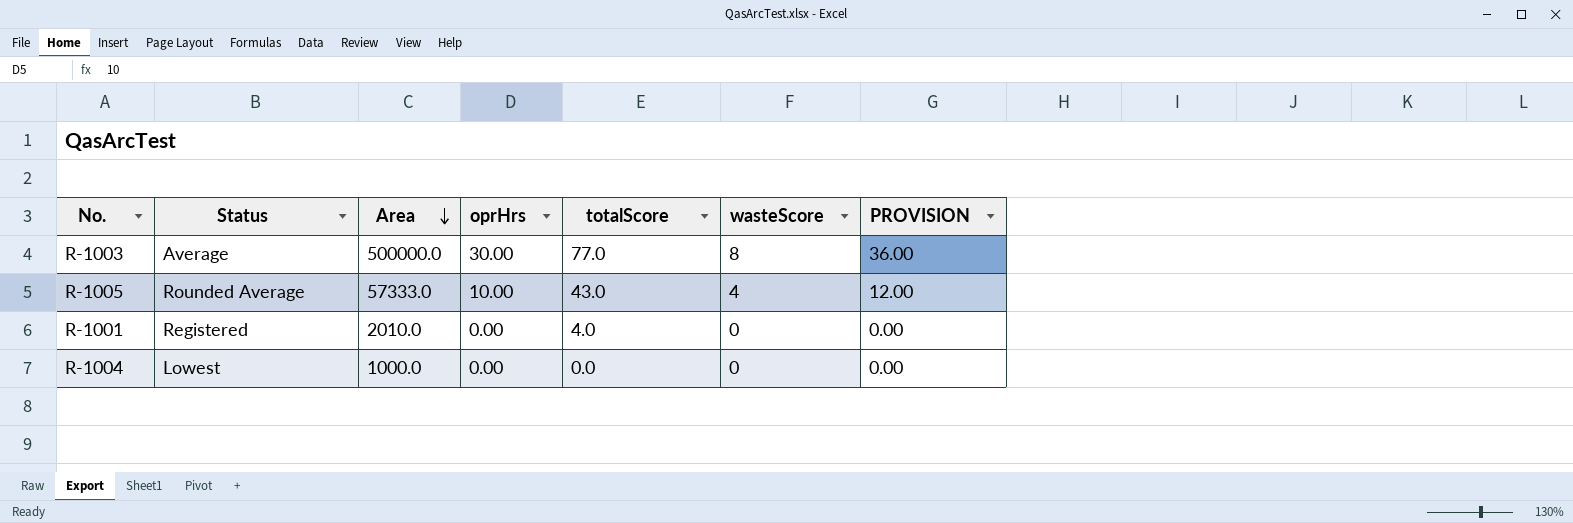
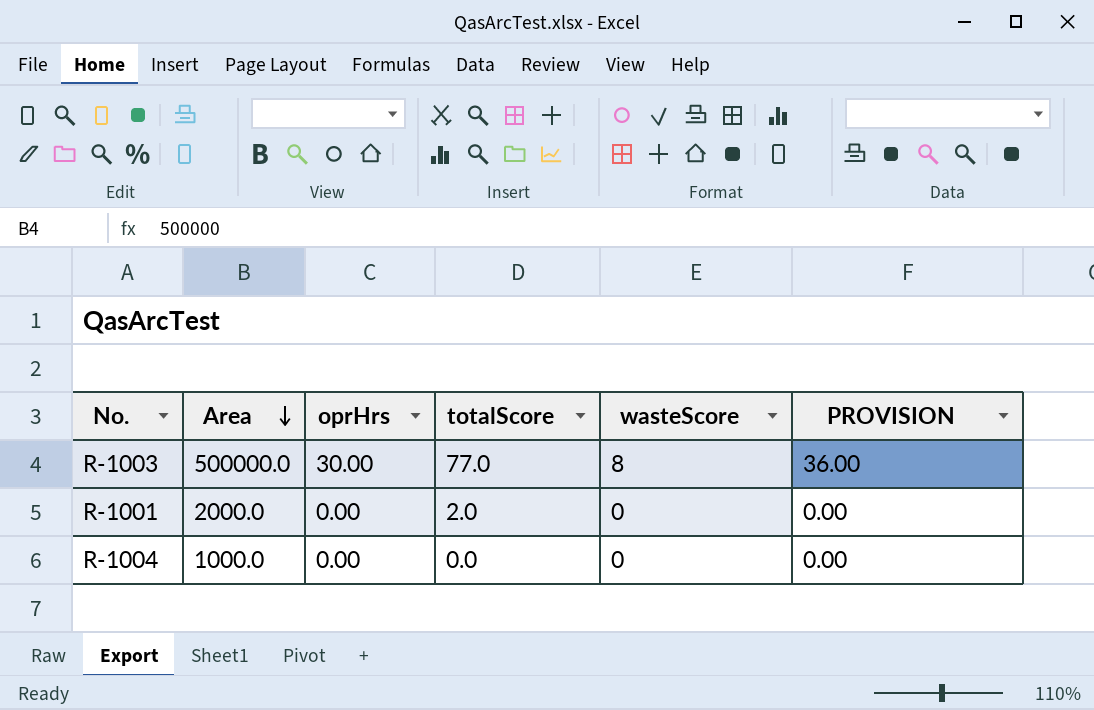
column Status | position: 2 -> none
row R-1005: Rounded Average | 57333.0 | 10.00 | 43.0 | 4 | 12.00 -> none
R-1001 | Area: 2010.0 -> 2000.0
R-1001 | totalScore: 4.0 -> 2.0

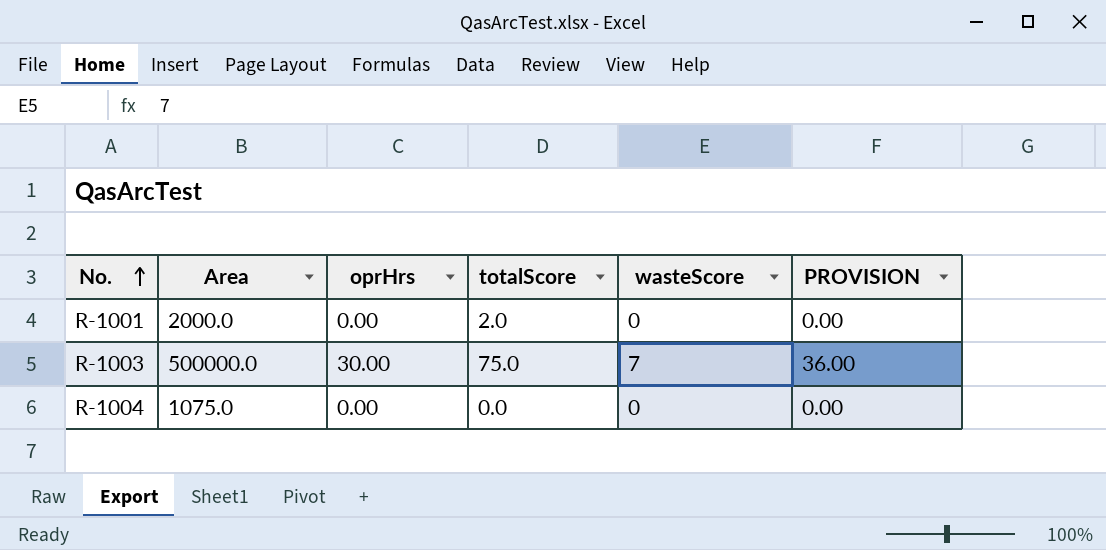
row order: Area descending -> No. ascending
R-1003 | totalScore: 77.0 -> 75.0
R-1003 | wasteScore: 8 -> 7
R-1004 | Area: 1000.0 -> 1075.0

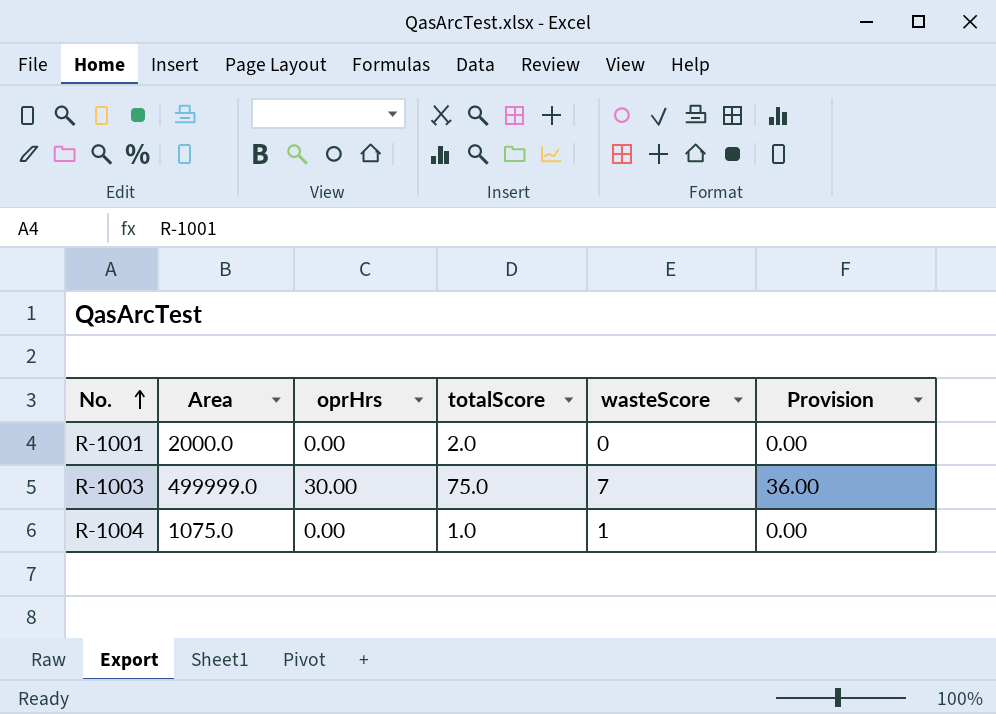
column name: PROVISION -> Provision
R-1003 | Area: 500000.0 -> 499999.0
R-1004 | totalScore: 0.0 -> 1.0
R-1004 | wasteScore: 0 -> 1

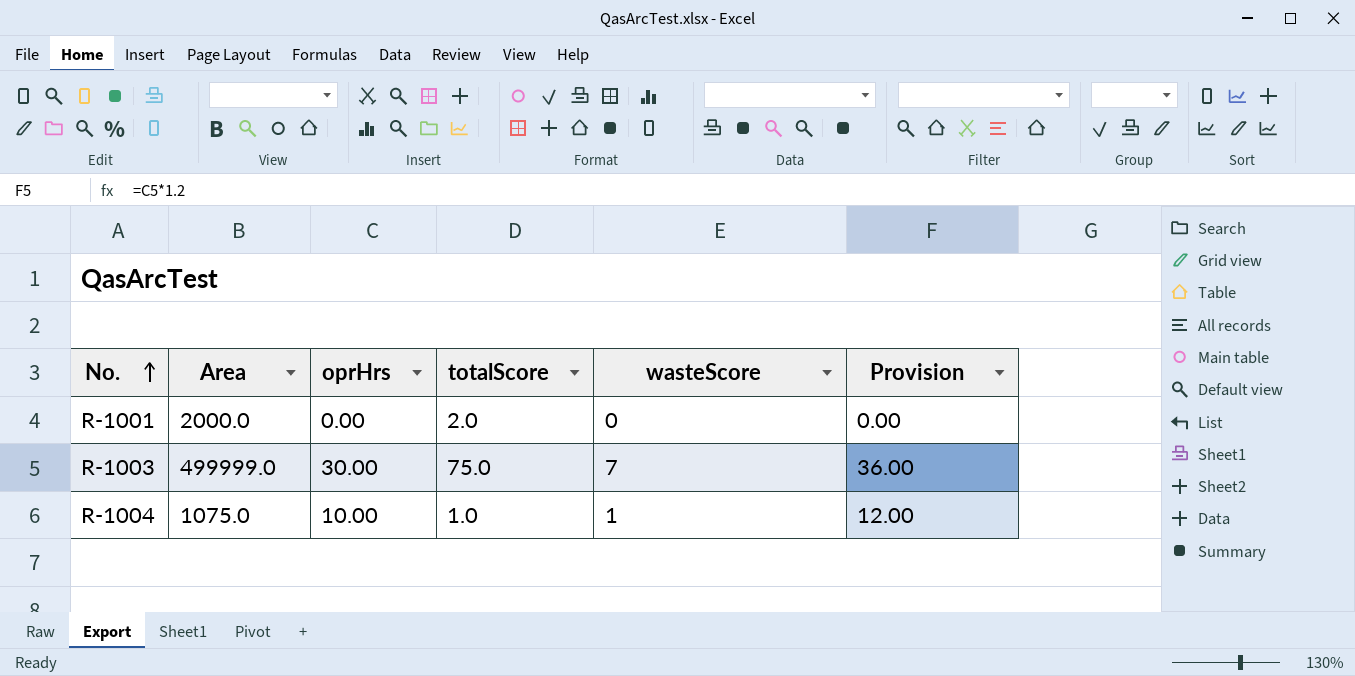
R-1004 | oprHrs: 0.00 -> 10.00
R-1004 | Provision: 0.00 -> 12.00

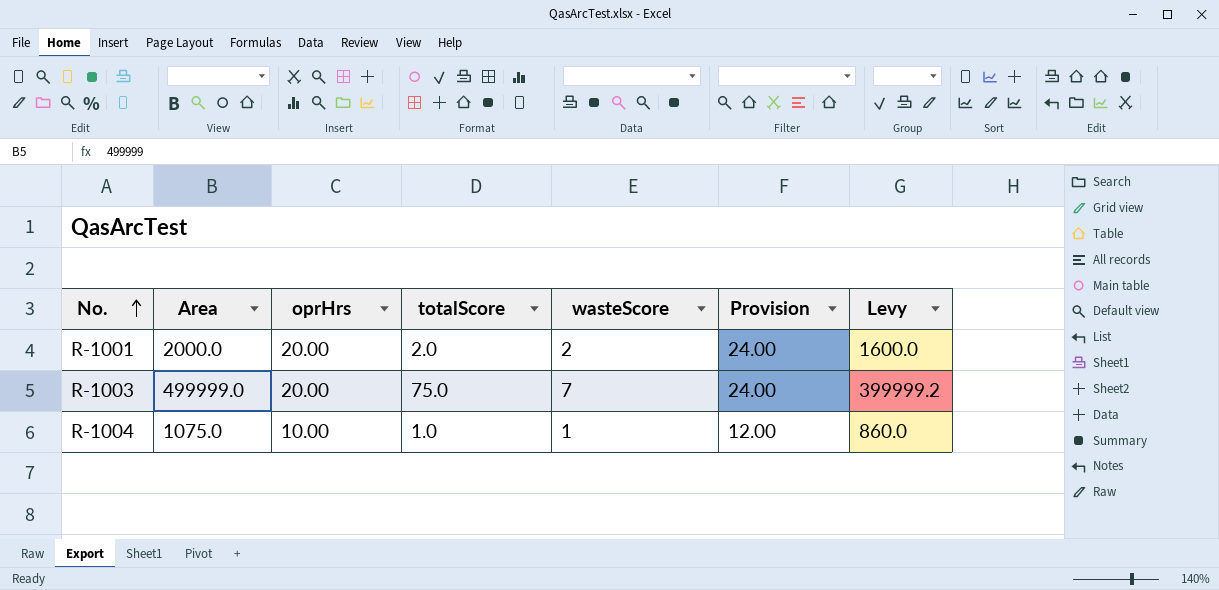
column Levy | formula: none -> [Area] * 0.8
R-1001 | oprHrs: 0.00 -> 20.00
R-1001 | wasteScore: 0 -> 2
R-1001 | Provision: 0.00 -> 24.00
R-1003 | oprHrs: 30.00 -> 20.00
R-1003 | Provision: 36.00 -> 24.00

